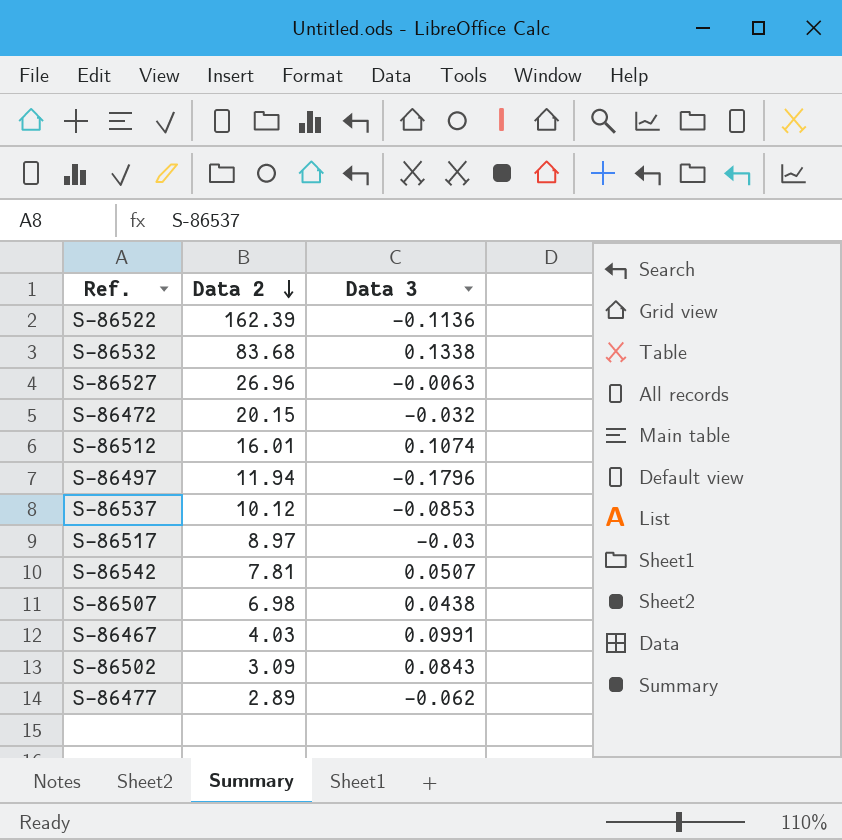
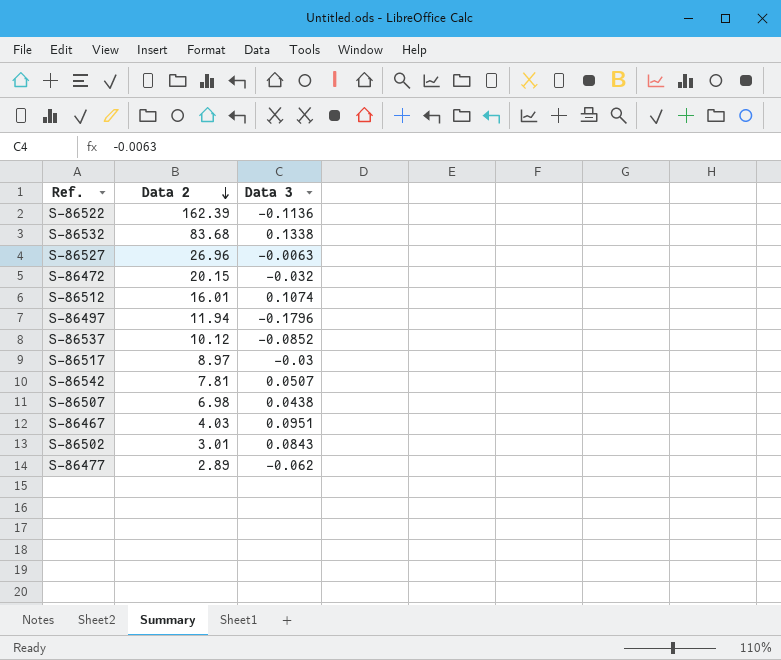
S-86537 | Data 3: -0.0853 -> -0.0852
S-86467 | Data 3: 0.0991 -> 0.0951
S-86502 | Data 2: 3.09 -> 3.01

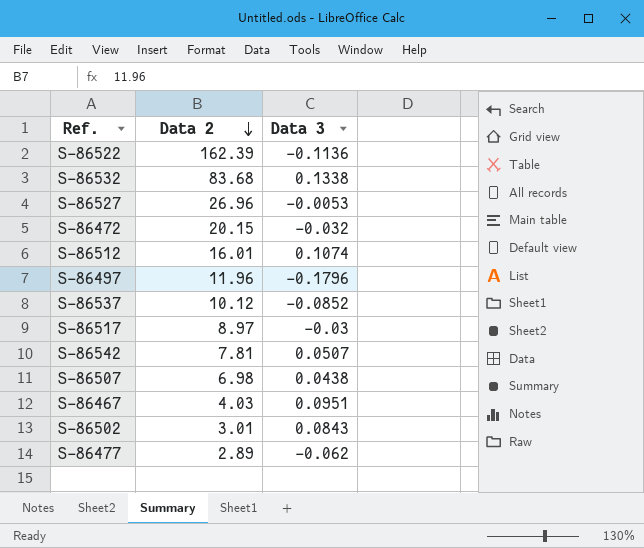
S-86527 | Data 3: -0.0063 -> -0.0053
S-86497 | Data 2: 11.94 -> 11.96

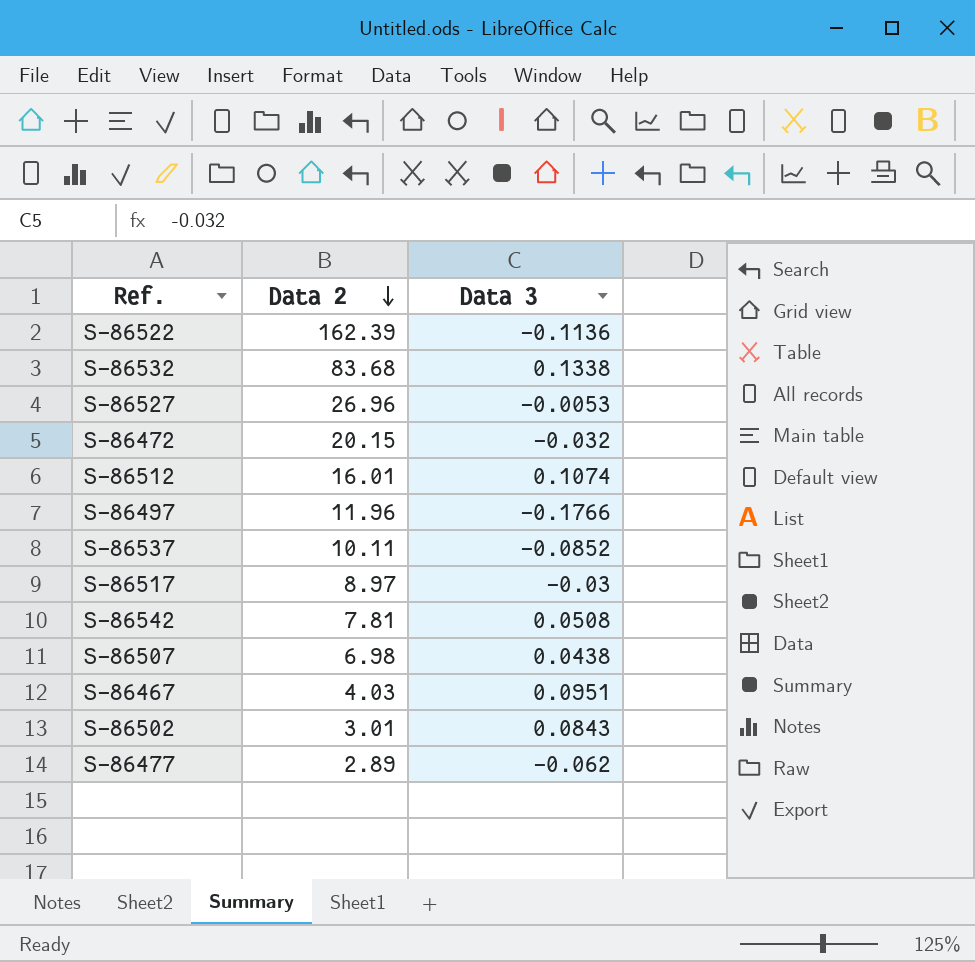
S-86497 | Data 3: -0.1796 -> -0.1766
S-86537 | Data 2: 10.12 -> 10.11
S-86542 | Data 3: 0.0507 -> 0.0508

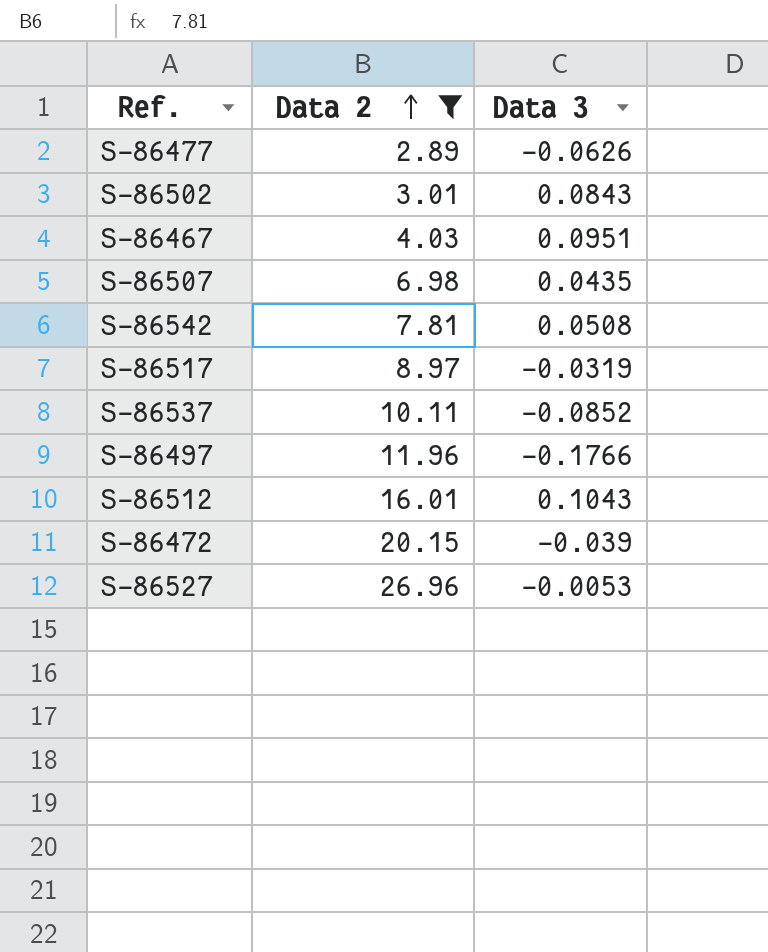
filter: none -> Data 2 <= 26.96
row order: Data 2 descending -> Data 2 ascending
S-86477 | Data 3: -0.062 -> -0.0626
S-86507 | Data 3: 0.0438 -> 0.0435
S-86517 | Data 3: -0.03 -> -0.0319
S-86512 | Data 3: 0.1074 -> 0.1043
S-86472 | Data 3: -0.032 -> -0.039

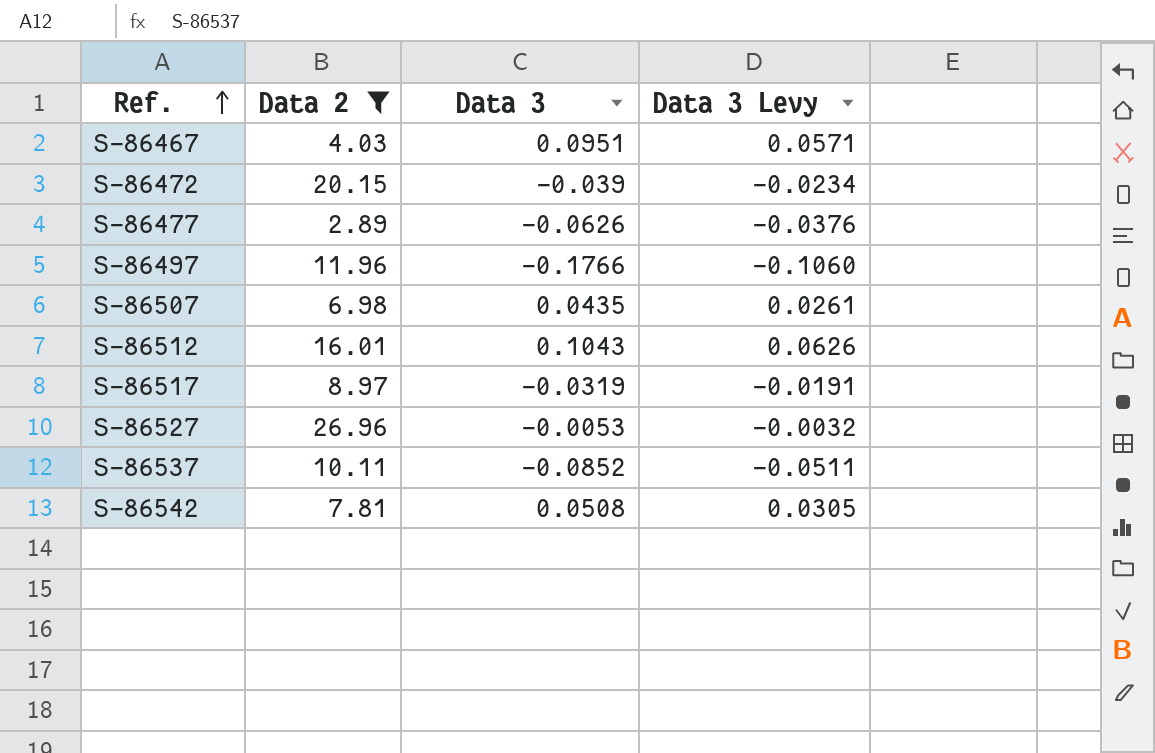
row order: Data 2 ascending -> Ref. ascending
column Data 3 Levy | formula: none -> [Data 3] * 0.6
row S-86502: 3.01 | 0.0843 -> none

